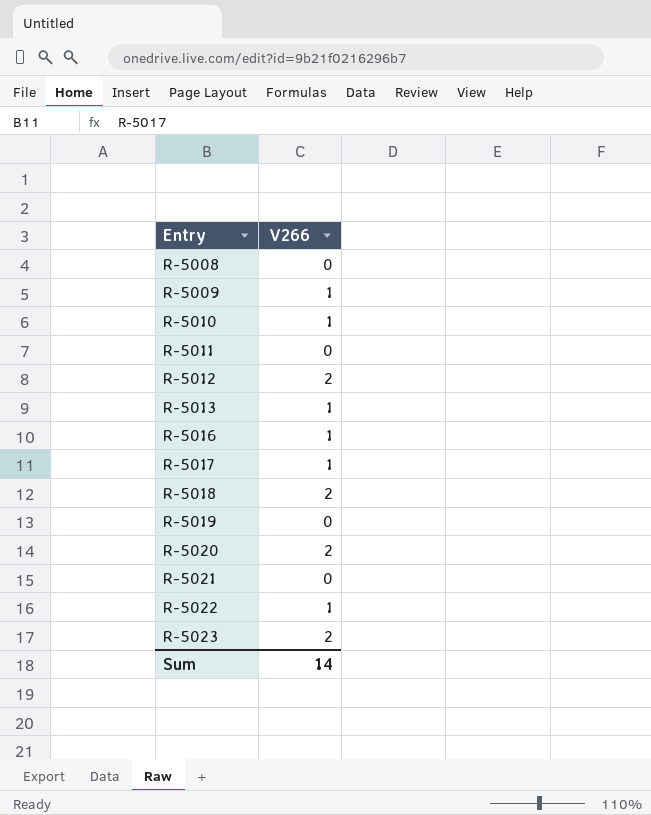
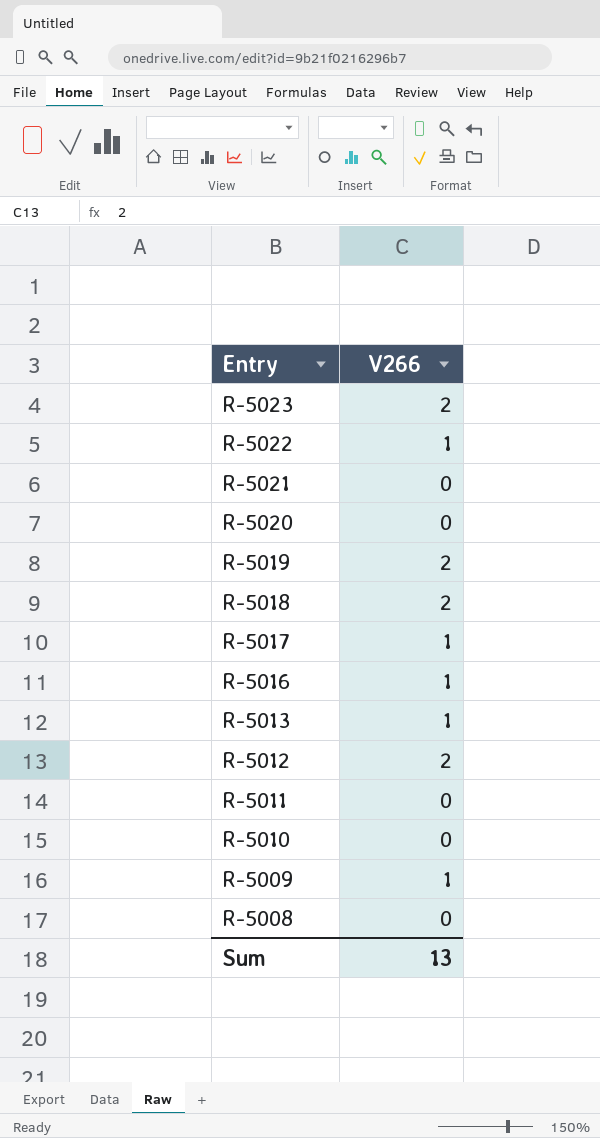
row order: Entry ascending -> Entry descending
R-5020 | V266: 2 -> 0
R-5019 | V266: 0 -> 2
R-5010 | V266: 1 -> 0
Sum | V266: 14 -> 13

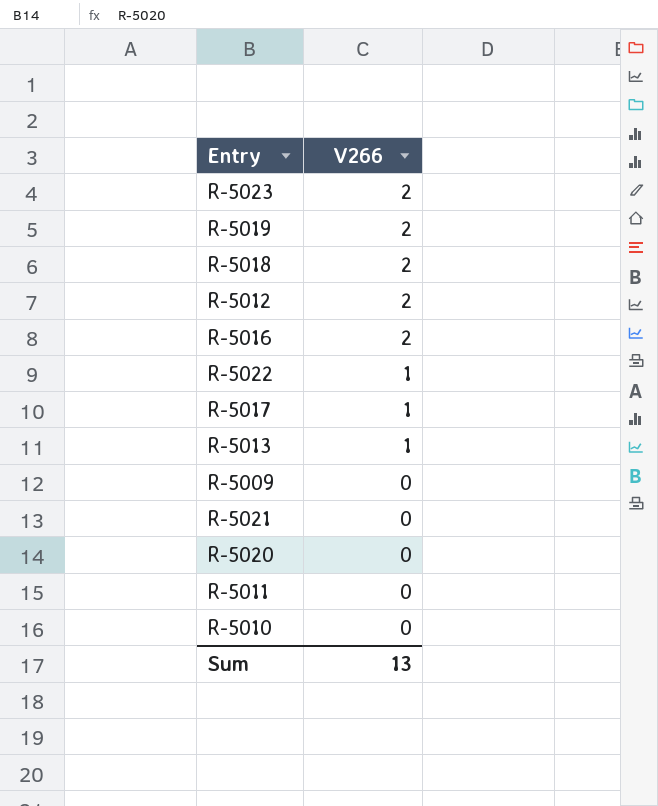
row order: Entry descending -> V266 descending
row R-5008: 0 -> none
R-5016 | V266: 1 -> 2
R-5009 | V266: 1 -> 0

